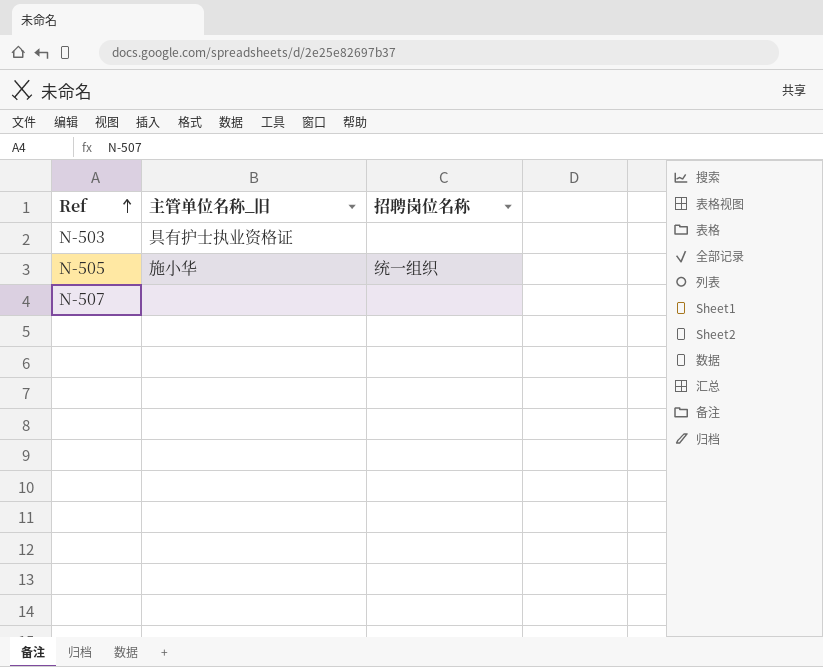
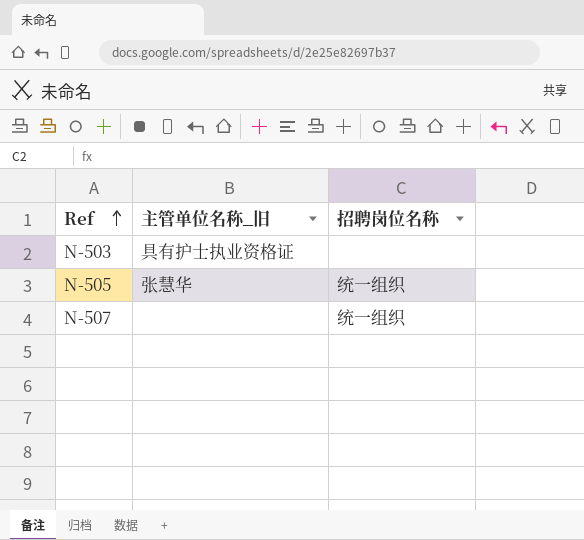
N-505 | 主管单位名称_旧: 施小华 -> 张慧华
N-507 | 招聘岗位名称: none -> 统一组织

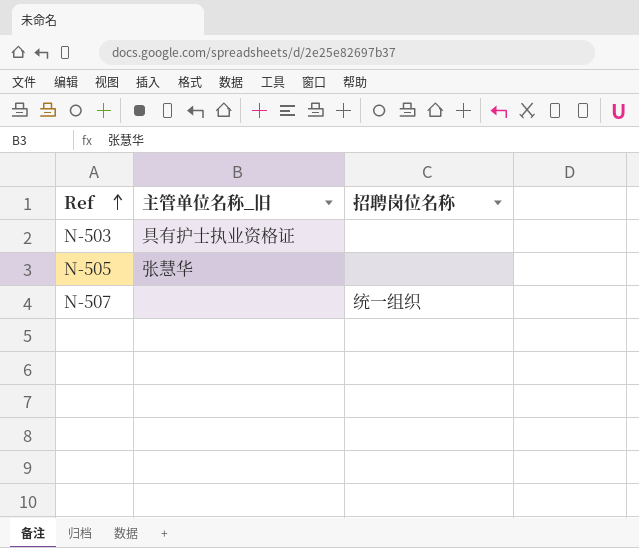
N-505 | 招聘岗位名称: 统一组织 -> none

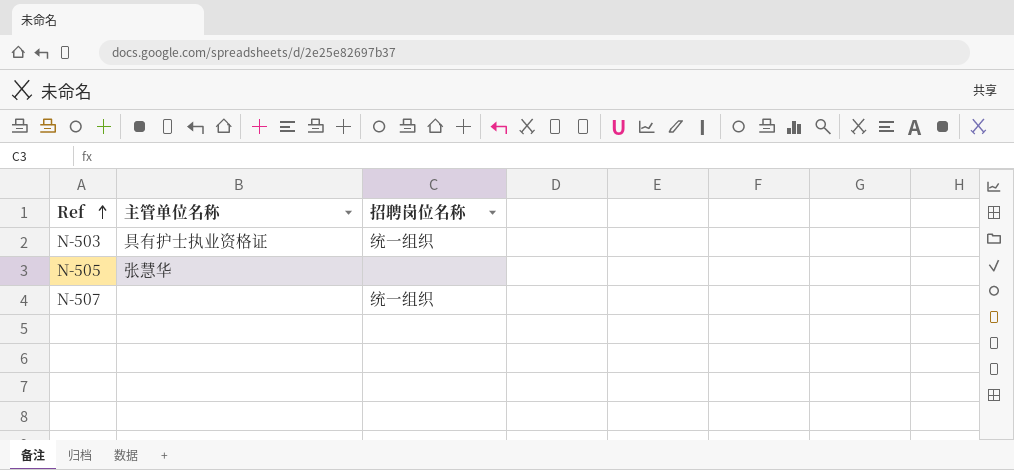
column name: 主管单位名称_旧 -> 主管单位名称
N-503 | 招聘岗位名称: none -> 统一组织

